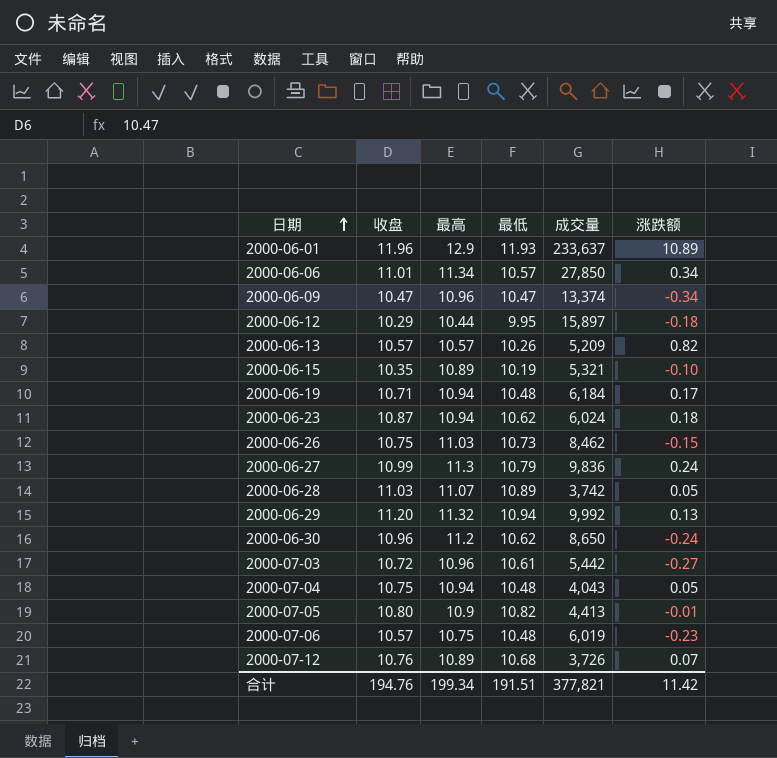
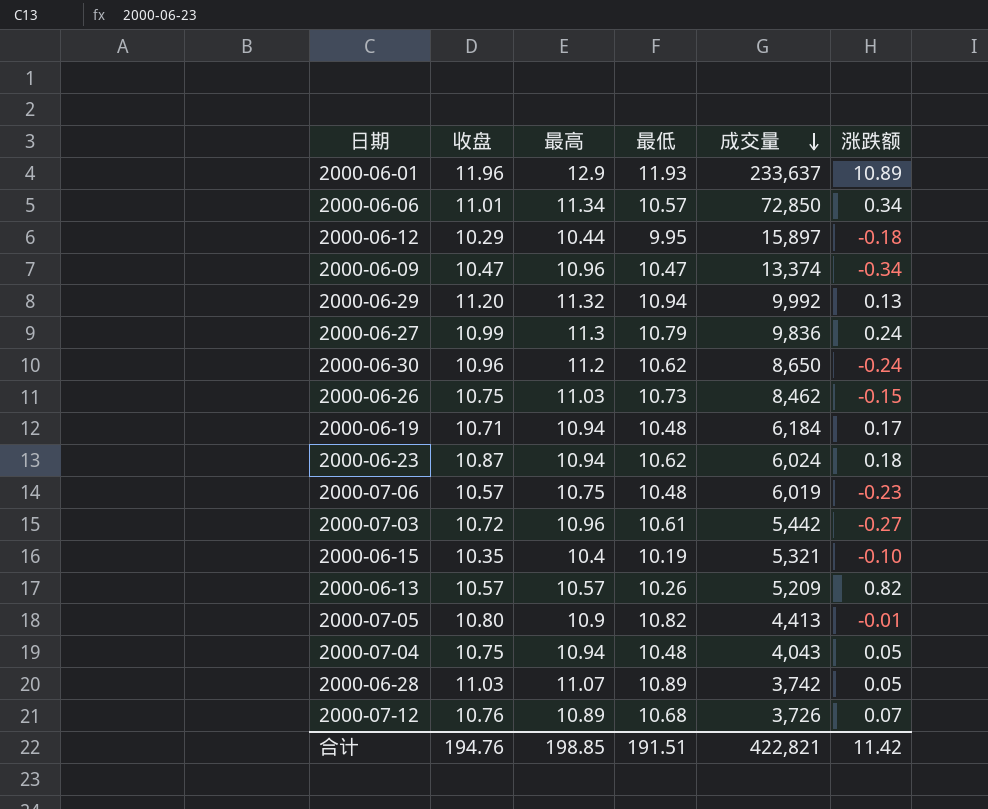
row order: 日期 ascending -> 成交量 descending
2000-06-06 | 成交量: 27,850 -> 72,850
2000-06-15 | 最高: 10.89 -> 10.4
合计 | 最高: 199.34 -> 198.85
合计 | 成交量: 377,821 -> 422,821

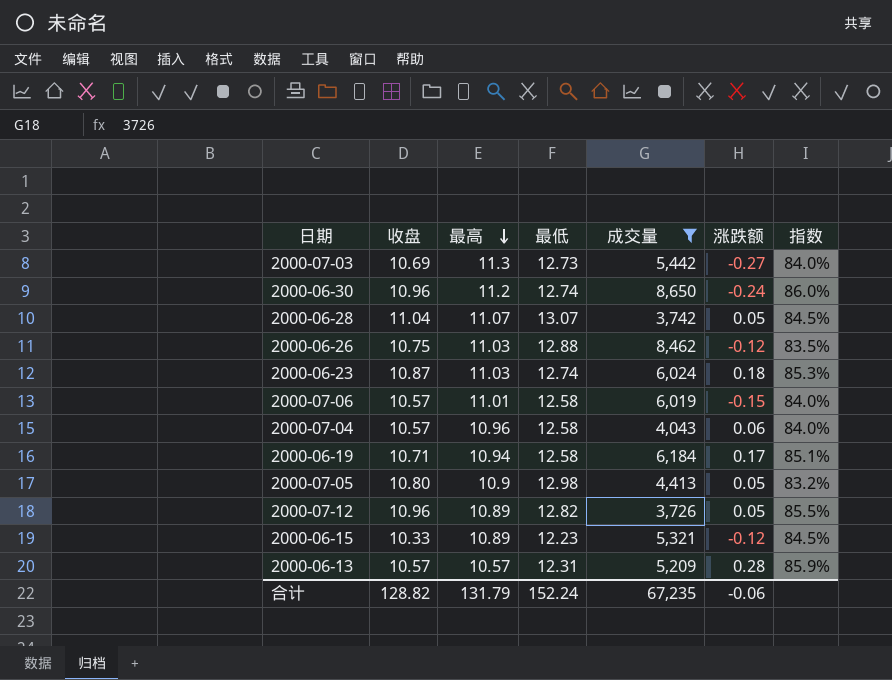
filter: none -> 成交量 <= 8,650
row order: 成交量 descending -> 最高 descending
column 指数 | formula: none -> [收盘] / [最低]
2000-07-03 | 收盘: 10.72 -> 10.69
2000-07-03 | 最高: 10.96 -> 11.3
2000-07-03 | 最低: 10.61 -> 12.73
2000-06-30 | 最低: 10.62 -> 12.74
2000-06-28 | 收盘: 11.03 -> 11.04
2000-06-28 | 最低: 10.89 -> 13.07
2000-06-26 | 最低: 10.73 -> 12.88
2000-06-26 | 涨跌额: -0.15 -> -0.12
2000-06-23 | 最高: 10.94 -> 11.03
2000-06-23 | 最低: 10.62 -> 12.74
2000-07-06 | 最高: 10.75 -> 11.01
2000-07-06 | 最低: 10.48 -> 12.58
2000-07-06 | 涨跌额: -0.23 -> -0.15
2000-07-04 | 收盘: 10.75 -> 10.57
2000-07-04 | 最高: 10.94 -> 10.96
2000-07-04 | 最低: 10.48 -> 12.58
2000-07-04 | 涨跌额: 0.05 -> 0.06
2000-06-19 | 最低: 10.48 -> 12.58
2000-07-05 | 最低: 10.82 -> 12.98
2000-07-05 | 涨跌额: -0.01 -> 0.05
2000-07-12 | 收盘: 10.76 -> 10.96
2000-07-12 | 最低: 10.68 -> 12.82
2000-07-12 | 涨跌额: 0.07 -> 0.05
2000-06-15 | 收盘: 10.35 -> 10.33
2000-06-15 | 最高: 10.4 -> 10.89
2000-06-15 | 最低: 10.19 -> 12.23
2000-06-15 | 涨跌额: -0.10 -> -0.12
2000-06-13 | 最低: 10.26 -> 12.31
2000-06-13 | 涨跌额: 0.82 -> 0.28
合计 | 收盘: 194.76 -> 128.82
合计 | 最高: 198.85 -> 131.79
合计 | 最低: 191.51 -> 152.24
合计 | 成交量: 422,821 -> 67,235
合计 | 涨跌额: 11.42 -> -0.06

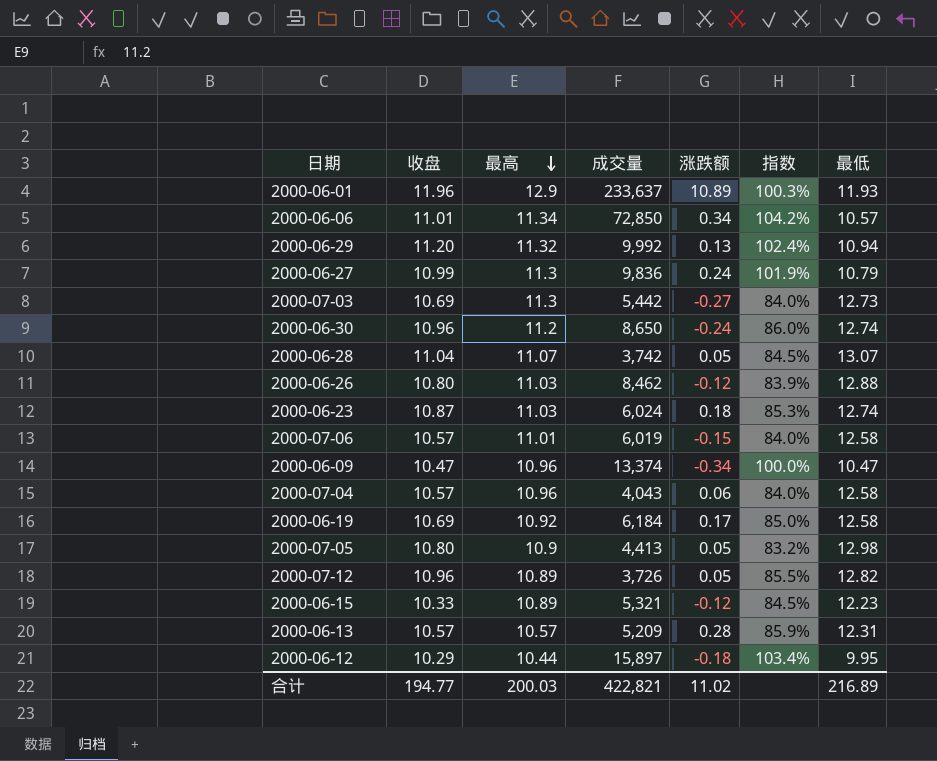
filter: 成交量 <= 8,650 -> none
column 最低 | position: 4 -> 7
2000-06-26 | 收盘: 10.75 -> 10.80
2000-06-26 | 指数: 83.5% -> 83.9%
2000-06-19 | 收盘: 10.71 -> 10.69
2000-06-19 | 最高: 10.94 -> 10.92
2000-06-19 | 指数: 85.1% -> 85.0%
合计 | 收盘: 128.82 -> 194.77
合计 | 最高: 131.79 -> 200.03
合计 | 成交量: 67,235 -> 422,821
合计 | 涨跌额: -0.06 -> 11.02
合计 | 最低: 152.24 -> 216.89

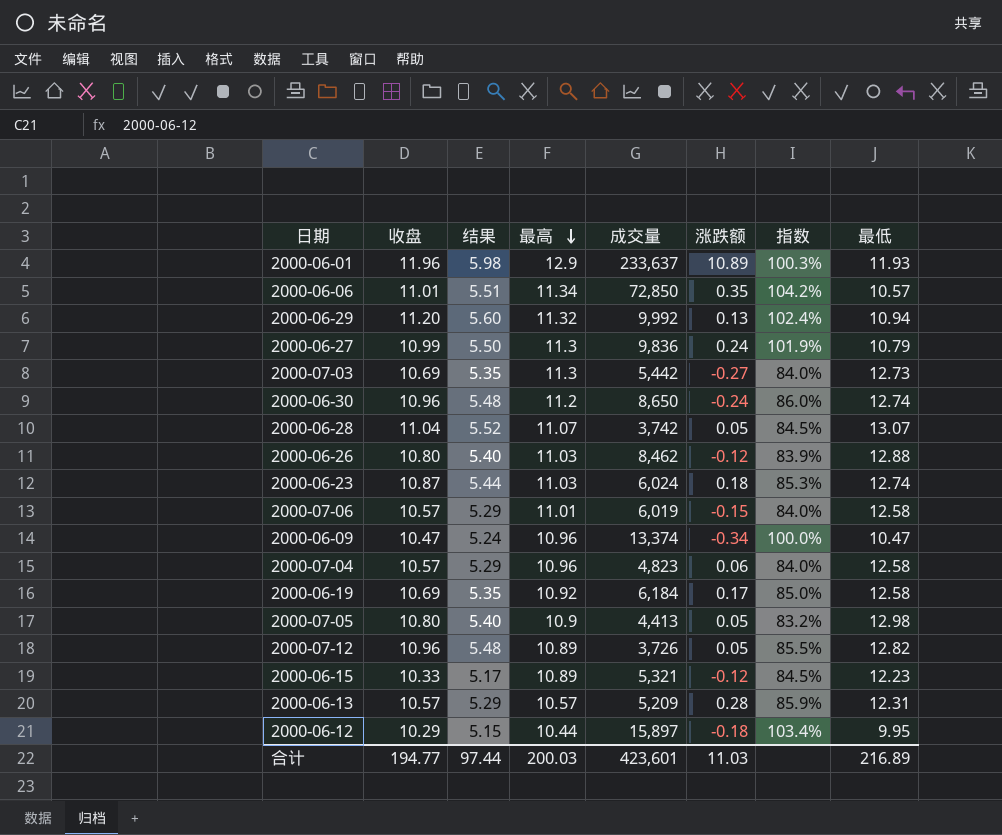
column 结果 | formula: none -> [收盘] * 0.5
2000-06-06 | 涨跌额: 0.34 -> 0.35
2000-07-04 | 成交量: 4,043 -> 4,823
合计 | 成交量: 422,821 -> 423,601
合计 | 涨跌额: 11.02 -> 11.03

